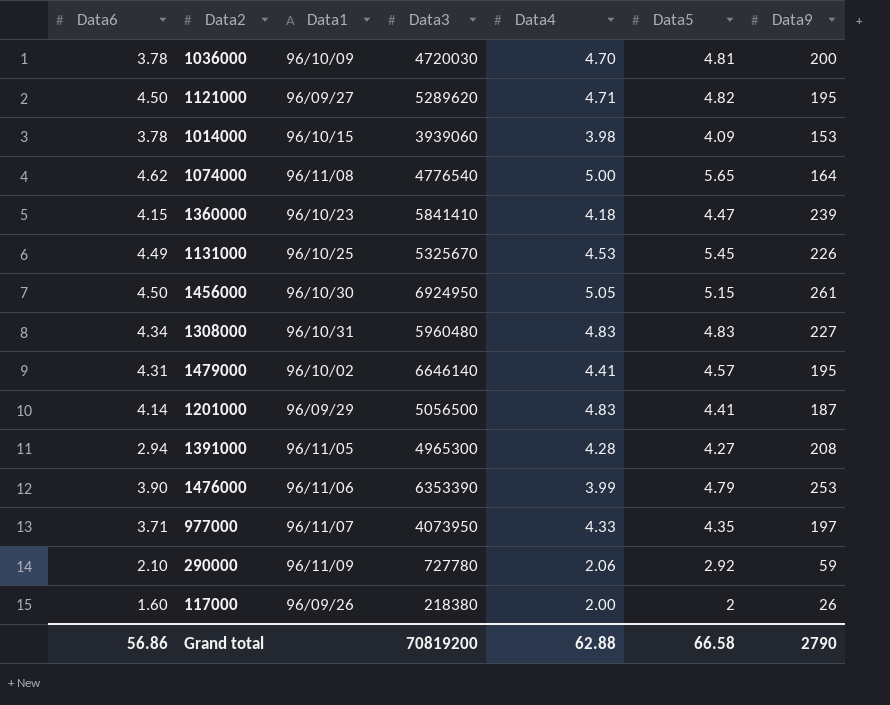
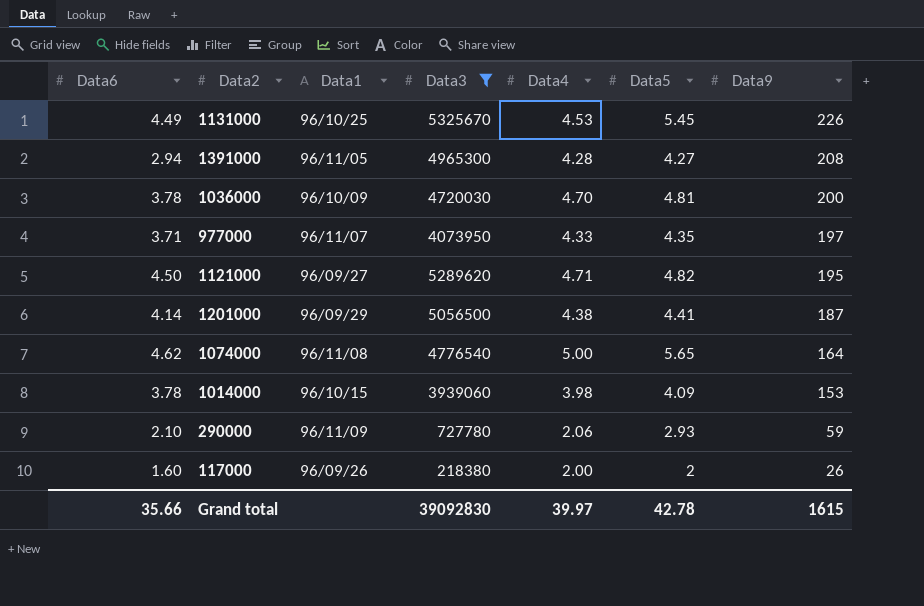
filter: none -> Data3 <= 5325670
row order: none -> Data9 descending
1201000 | Data4: 4.83 -> 4.38
290000 | Data5: 2.92 -> 2.93
Grand total | Data6: 56.86 -> 35.66
Grand total | Data3: 70819200 -> 39092830
Grand total | Data4: 62.88 -> 39.97
Grand total | Data5: 66.58 -> 42.78
Grand total | Data9: 2790 -> 1615

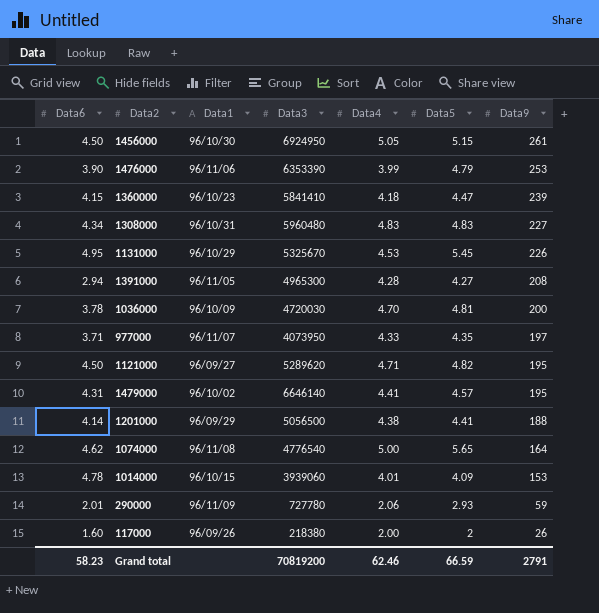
filter: Data3 <= 5325670 -> none
1131000 | Data6: 4.49 -> 4.95
1131000 | Data1: 96/10/25 -> 96/10/29
1201000 | Data9: 187 -> 188
1014000 | Data6: 3.78 -> 4.78
1014000 | Data4: 3.98 -> 4.01
290000 | Data6: 2.10 -> 2.01
Grand total | Data6: 35.66 -> 58.23
Grand total | Data3: 39092830 -> 70819200
Grand total | Data4: 39.97 -> 62.46
Grand total | Data5: 42.78 -> 66.59
Grand total | Data9: 1615 -> 2791

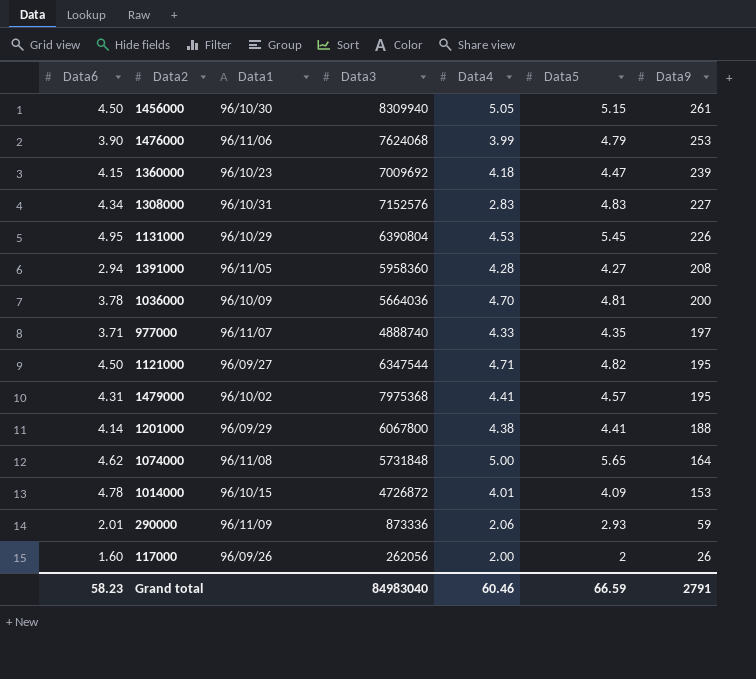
1456000 | Data3: 6924950 -> 8309940
1476000 | Data3: 6353390 -> 7624068
1360000 | Data3: 5841410 -> 7009692
1308000 | Data3: 5960480 -> 7152576
1308000 | Data4: 4.83 -> 2.83
1131000 | Data3: 5325670 -> 6390804
1391000 | Data3: 4965300 -> 5958360
1036000 | Data3: 4720030 -> 5664036
977000 | Data3: 4073950 -> 4888740
1121000 | Data3: 5289620 -> 6347544
1479000 | Data3: 6646140 -> 7975368
1201000 | Data3: 5056500 -> 6067800
1074000 | Data3: 4776540 -> 5731848
1014000 | Data3: 3939060 -> 4726872
290000 | Data3: 727780 -> 873336
117000 | Data3: 218380 -> 262056
Grand total | Data3: 70819200 -> 84983040
Grand total | Data4: 62.46 -> 60.46

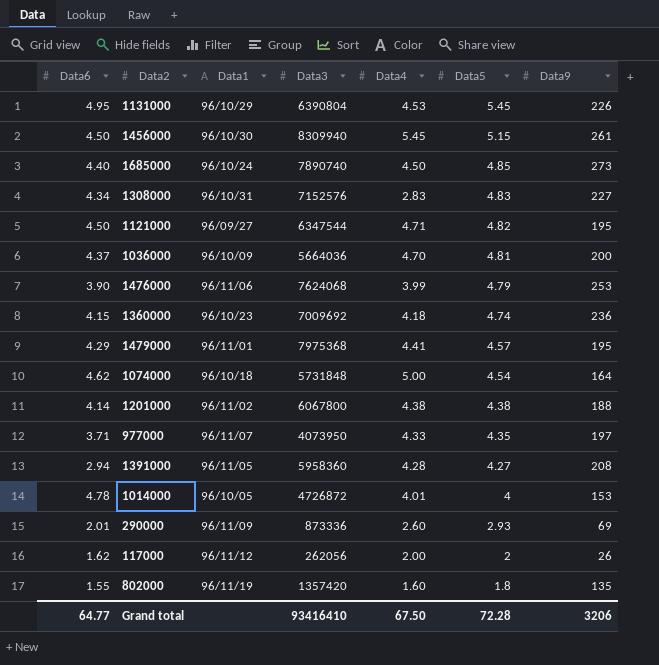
row order: Data9 descending -> Data5 descending
1456000 | Data4: 5.05 -> 5.45
row 1685000: none -> 4.40 | 96/10/24 | 7890740 | 4.50 | 4.85 | 273
1036000 | Data6: 3.78 -> 4.37
1360000 | Data5: 4.47 -> 4.74
1360000 | Data9: 239 -> 236
1479000 | Data6: 4.31 -> 4.29
1479000 | Data1: 96/10/02 -> 96/11/01
1074000 | Data1: 96/11/08 -> 96/10/18
1074000 | Data5: 5.65 -> 4.54
1201000 | Data1: 96/09/29 -> 96/11/02
1201000 | Data5: 4.41 -> 4.38
977000 | Data3: 4888740 -> 4073950
1014000 | Data1: 96/10/15 -> 96/10/05
1014000 | Data5: 4.09 -> 4
290000 | Data4: 2.06 -> 2.60
290000 | Data9: 59 -> 69
117000 | Data6: 1.60 -> 1.62
117000 | Data1: 96/09/26 -> 96/11/12
row 802000: none -> 1.55 | 96/11/19 | 1357420 | 1.60 | 1.8 | 135
Grand total | Data6: 58.23 -> 64.77
Grand total | Data3: 84983040 -> 93416410
Grand total | Data4: 60.46 -> 67.50
Grand total | Data5: 66.59 -> 72.28
Grand total | Data9: 2791 -> 3206

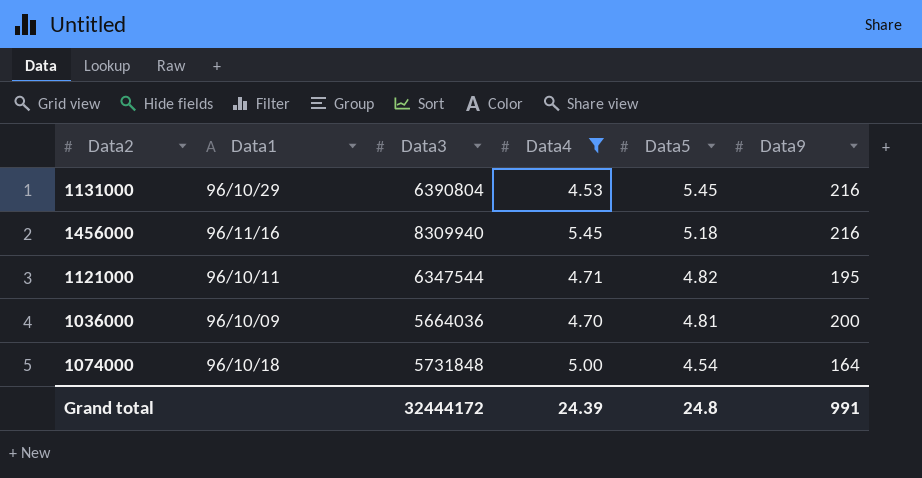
filter: none -> Data4 >= 4.53
column Data6 | position: 1 -> none
1131000 | Data9: 226 -> 216
1456000 | Data1: 96/10/30 -> 96/11/16
1456000 | Data5: 5.15 -> 5.18
1456000 | Data9: 261 -> 216
1121000 | Data1: 96/09/27 -> 96/10/11
Grand total | Data3: 93416410 -> 32444172
Grand total | Data4: 67.50 -> 24.39
Grand total | Data5: 72.28 -> 24.8
Grand total | Data9: 3206 -> 991

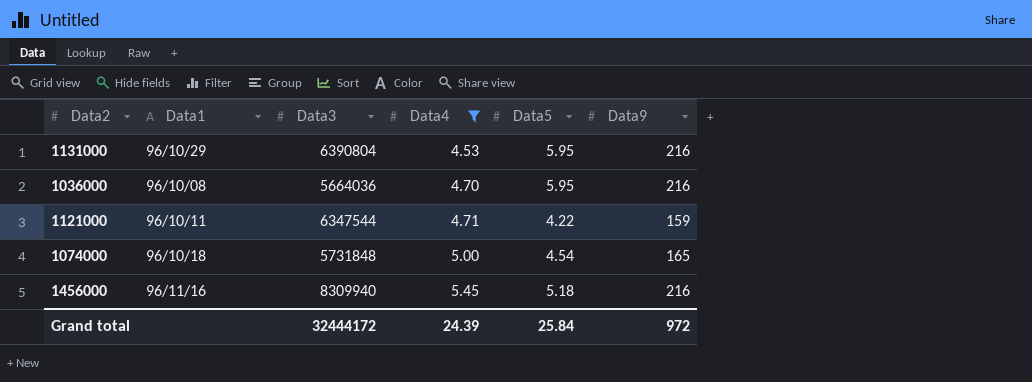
row order: Data5 descending -> Data4 ascending
1131000 | Data5: 5.45 -> 5.95
1036000 | Data1: 96/10/09 -> 96/10/08
1036000 | Data5: 4.81 -> 5.95
1036000 | Data9: 200 -> 216
1121000 | Data5: 4.82 -> 4.22
1121000 | Data9: 195 -> 159
1074000 | Data9: 164 -> 165
Grand total | Data5: 24.8 -> 25.84
Grand total | Data9: 991 -> 972

